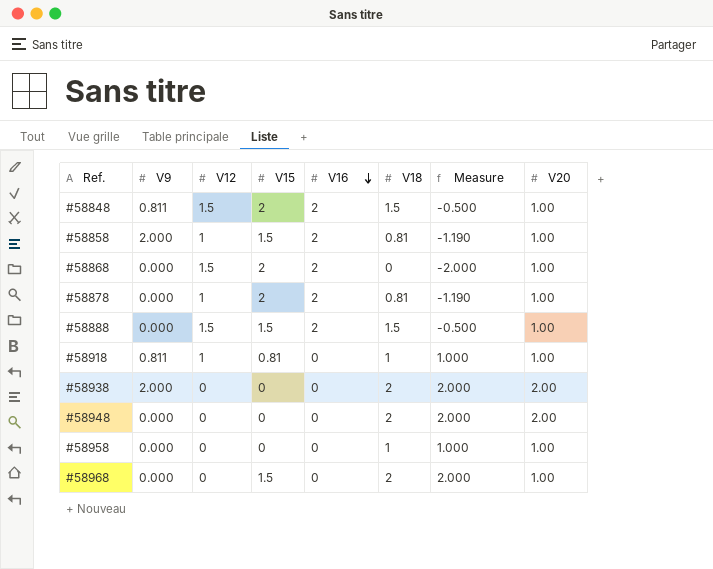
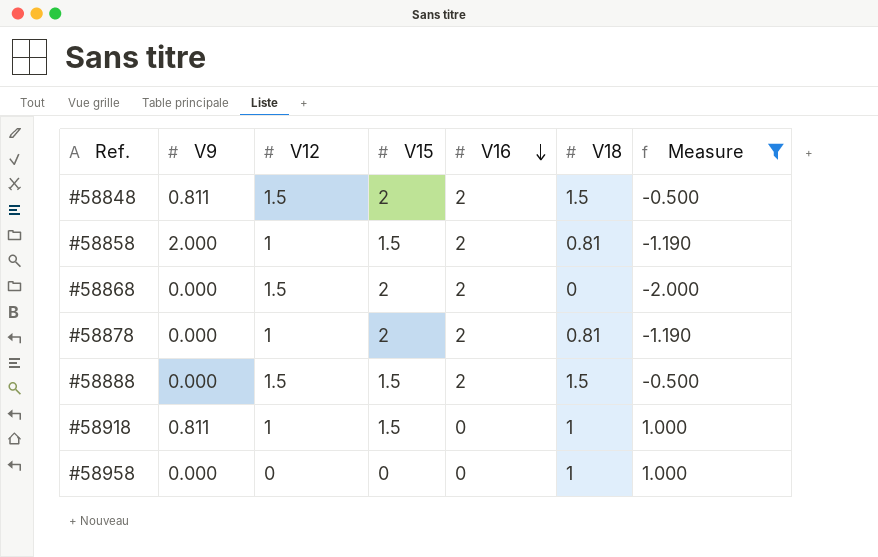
filter: none -> Measure != 2.000
column V20 | position: 8 -> none
#58918 | V15: 0.81 -> 1.5

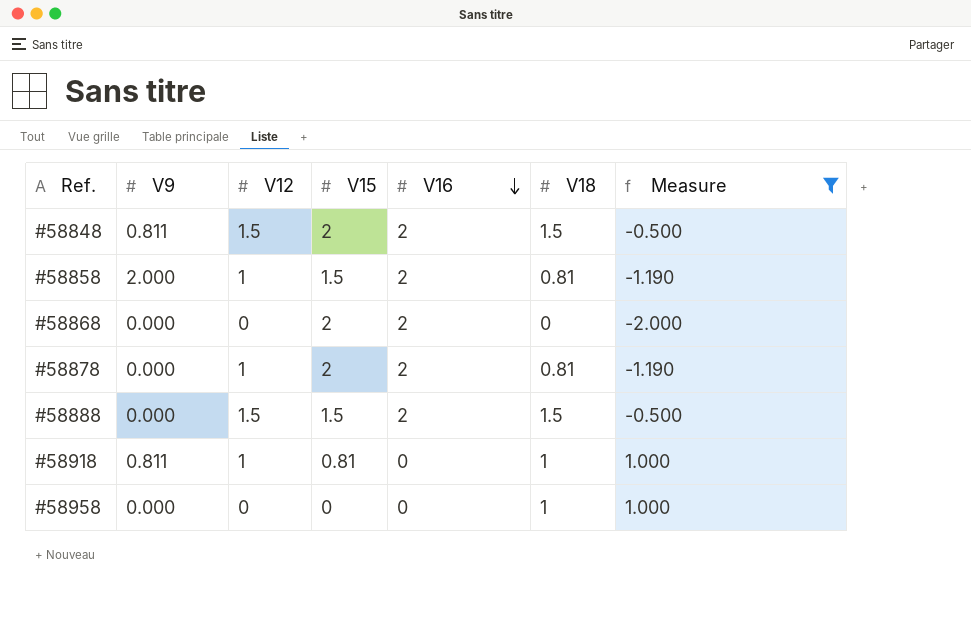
#58868 | V12: 1.5 -> 0
#58918 | V15: 1.5 -> 0.81

